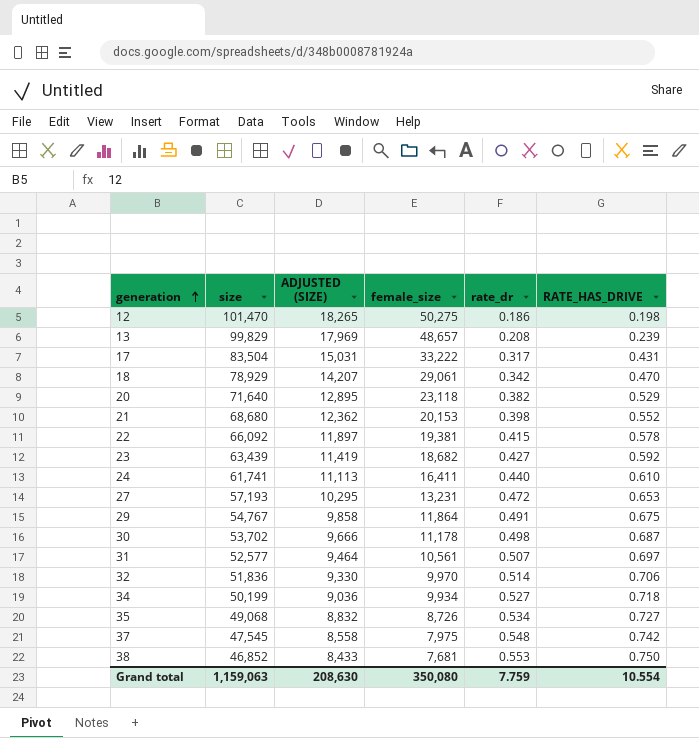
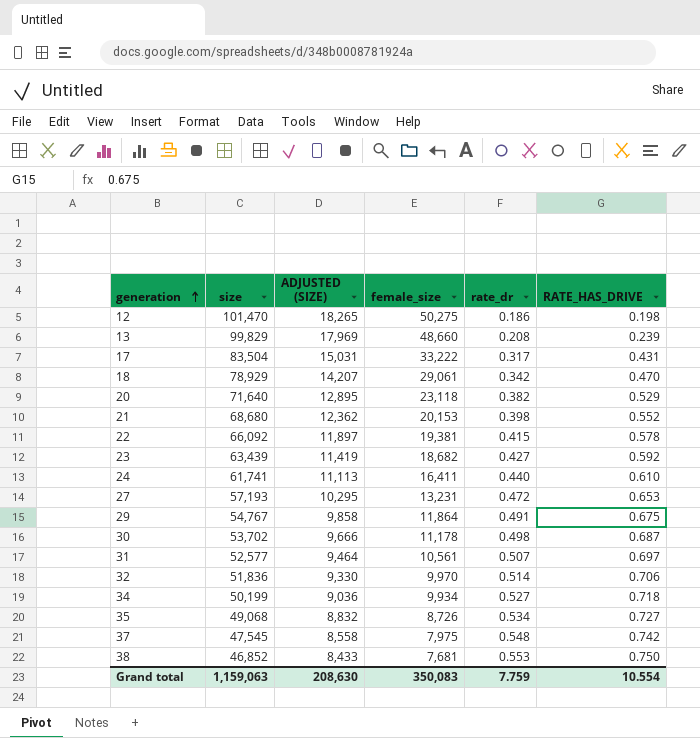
13 | female_size: 48,657 -> 48,660
Grand total | female_size: 350,080 -> 350,083

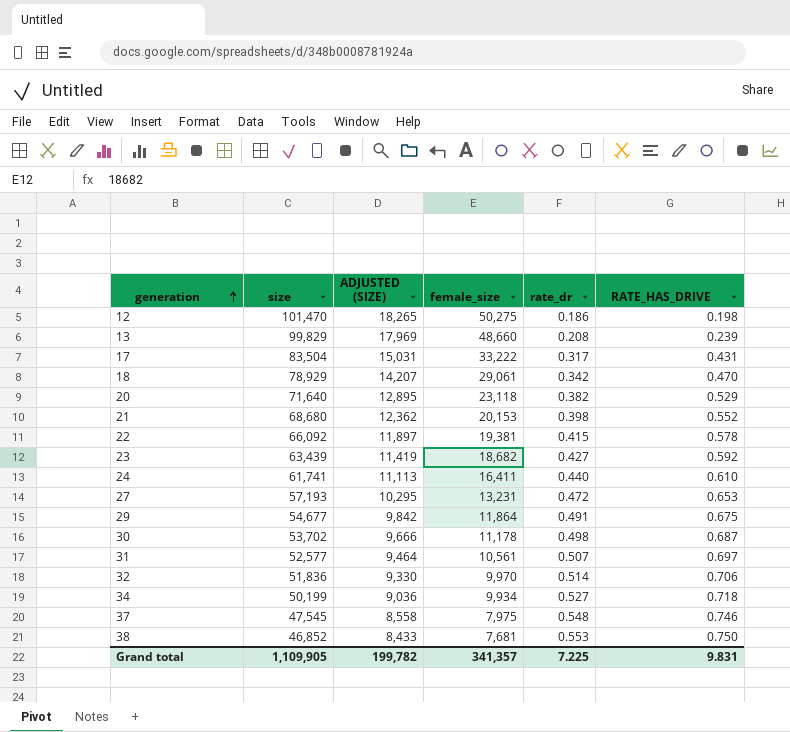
row 35: 49,068 | 8,832 | 8,726 | 0.534 | 0.727 -> none
29 | size: 54,767 -> 54,677
29 | ADJUSTED (SIZE): 9,858 -> 9,842
37 | RATE_HAS_DRIVE: 0.742 -> 0.746
Grand total | size: 1,159,063 -> 1,109,905
Grand total | ADJUSTED (SIZE): 208,630 -> 199,782
Grand total | female_size: 350,083 -> 341,357
Grand total | rate_dr: 7.759 -> 7.225
Grand total | RATE_HAS_DRIVE: 10.554 -> 9.831

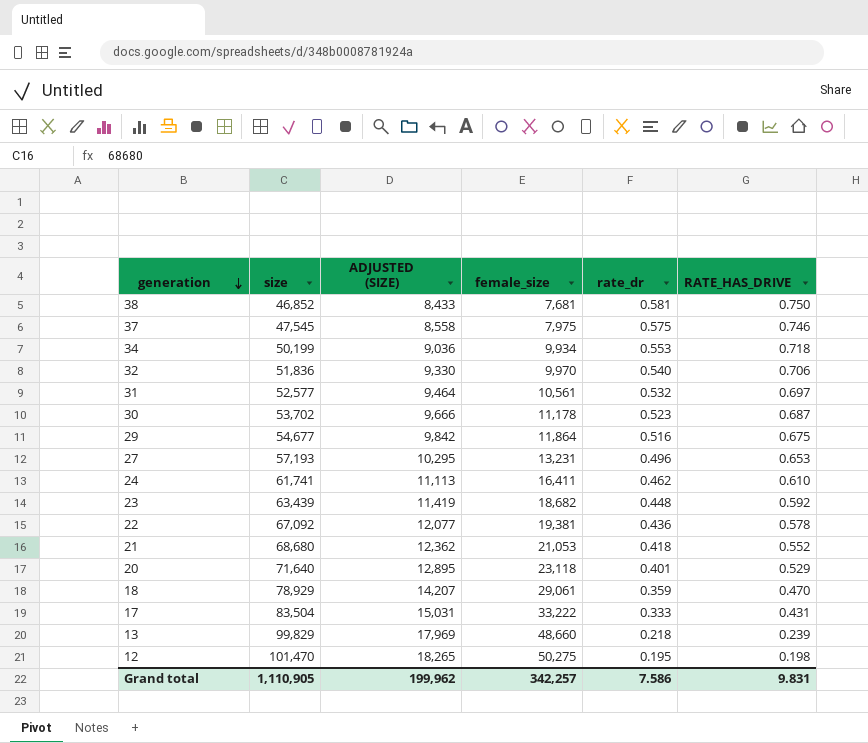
row order: generation ascending -> generation descending
38 | rate_dr: 0.553 -> 0.581
37 | rate_dr: 0.548 -> 0.575
34 | rate_dr: 0.527 -> 0.553
32 | rate_dr: 0.514 -> 0.540
31 | rate_dr: 0.507 -> 0.532
30 | rate_dr: 0.498 -> 0.523
29 | rate_dr: 0.491 -> 0.516
27 | rate_dr: 0.472 -> 0.496
24 | rate_dr: 0.440 -> 0.462
23 | rate_dr: 0.427 -> 0.448
22 | size: 66,092 -> 67,092
22 | ADJUSTED (SIZE): 11,897 -> 12,077
22 | rate_dr: 0.415 -> 0.436
21 | female_size: 20,153 -> 21,053
21 | rate_dr: 0.398 -> 0.418
20 | rate_dr: 0.382 -> 0.401
18 | rate_dr: 0.342 -> 0.359
17 | rate_dr: 0.317 -> 0.333
13 | rate_dr: 0.208 -> 0.218
12 | rate_dr: 0.186 -> 0.195
Grand total | size: 1,109,905 -> 1,110,905
Grand total | ADJUSTED (SIZE): 199,782 -> 199,962
Grand total | female_size: 341,357 -> 342,257
Grand total | rate_dr: 7.225 -> 7.586

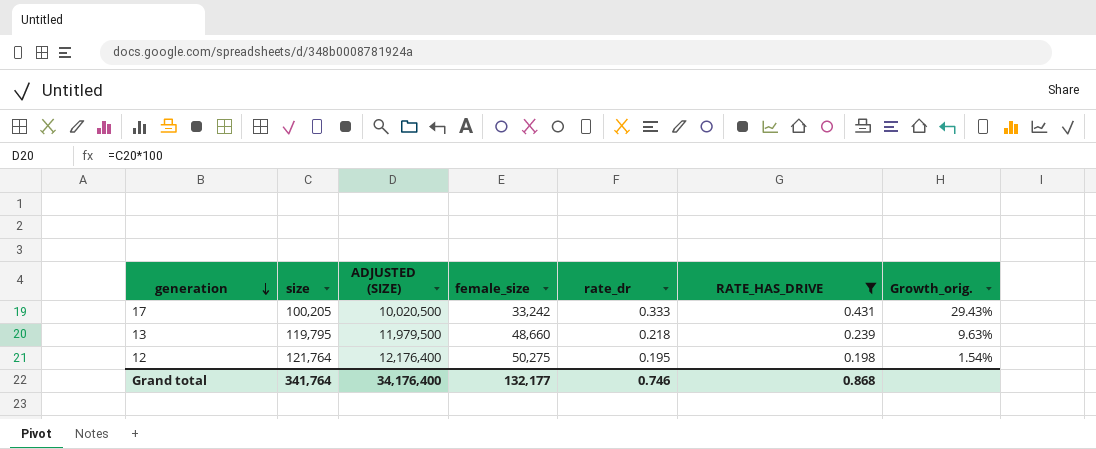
filter: none -> RATE_HAS_DRIVE <= 0.431
column ADJUSTED (SIZE) | formula: [size] * 0.18 -> [size] * 100
column Growth_orig. | formula: none -> ([RATE_HAS_DRIVE] - [rate_dr]) / [rate_dr]
17 | size: 83,504 -> 100,205
17 | female_size: 33,222 -> 33,242
13 | size: 99,829 -> 119,795
12 | size: 101,470 -> 121,764
Grand total | size: 1,110,905 -> 341,764
Grand total | ADJUSTED (SIZE): 199,962 -> 34,176,400
Grand total | female_size: 342,257 -> 132,177
Grand total | rate_dr: 7.586 -> 0.746
Grand total | RATE_HAS_DRIVE: 9.831 -> 0.868

